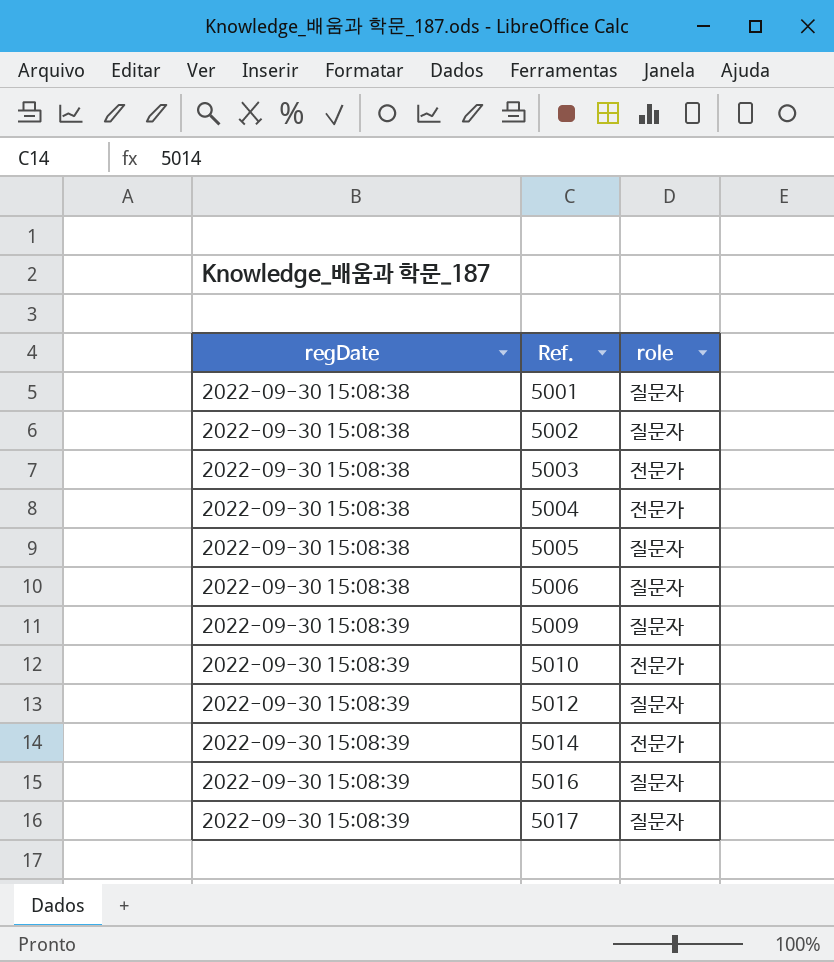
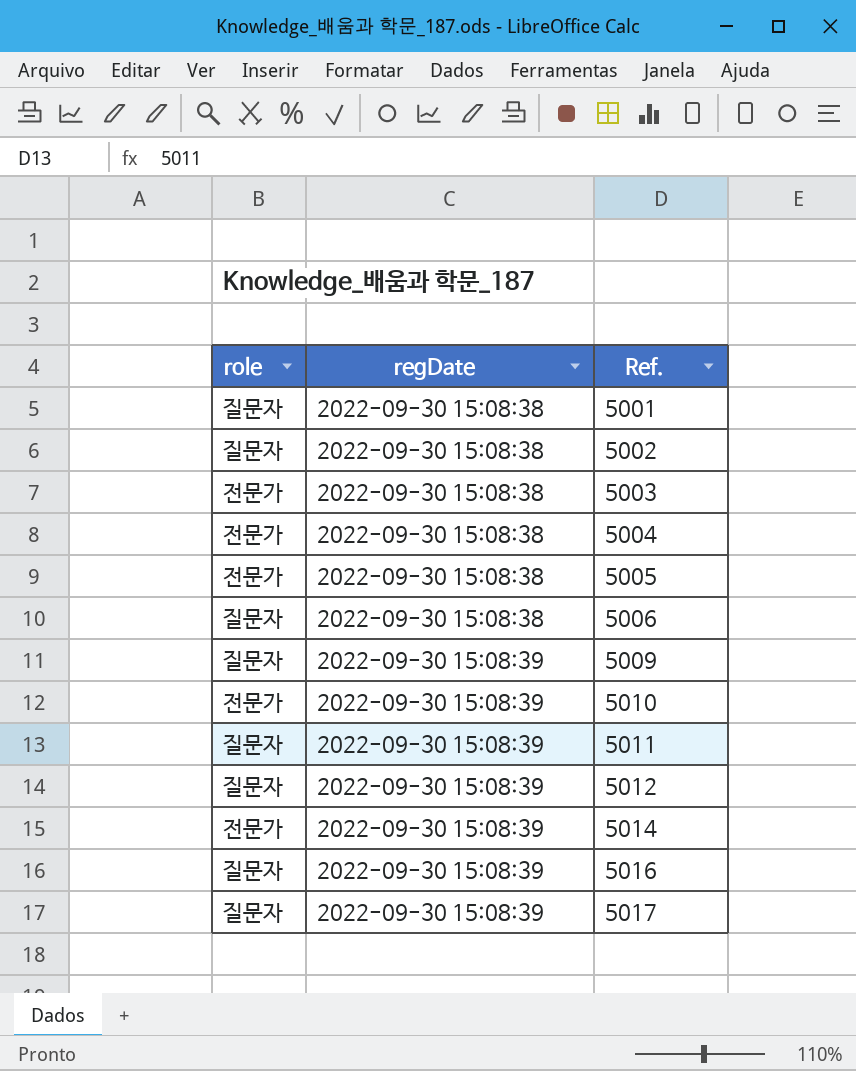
column role | position: 3 -> 1
5005 | role: 질문자 -> 전문가
row 5011: none -> 질문자 | 2022-09-30 15:08:39

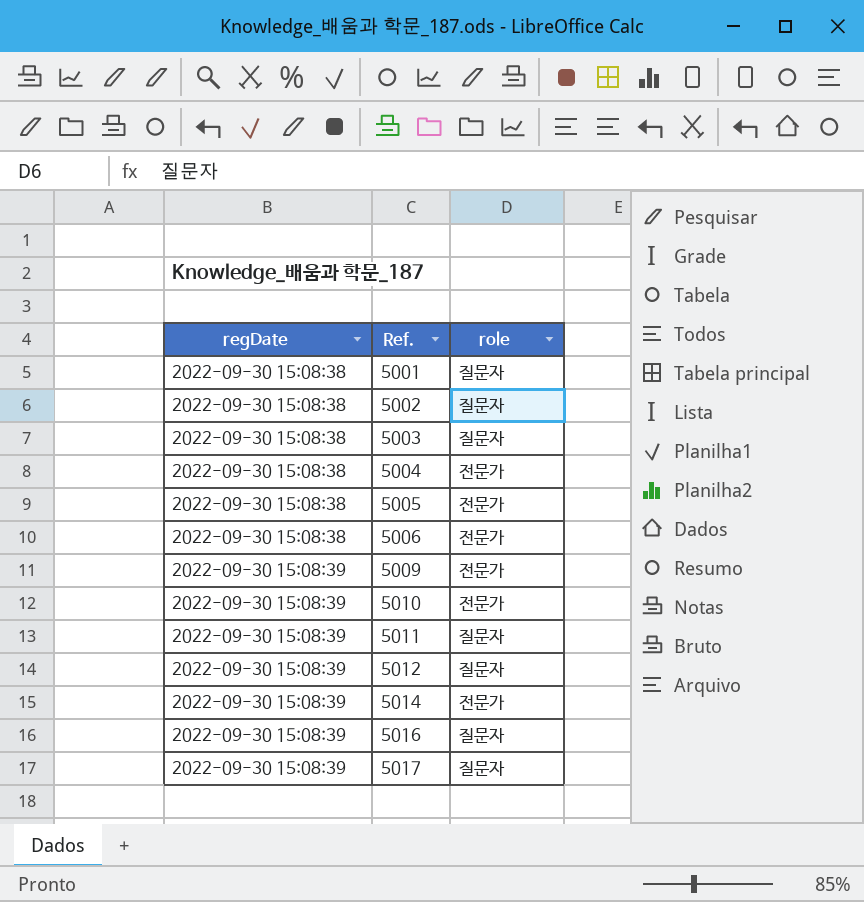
column role | position: 1 -> 3
5003 | role: 전문가 -> 질문자
5006 | role: 질문자 -> 전문가
5009 | role: 질문자 -> 전문가

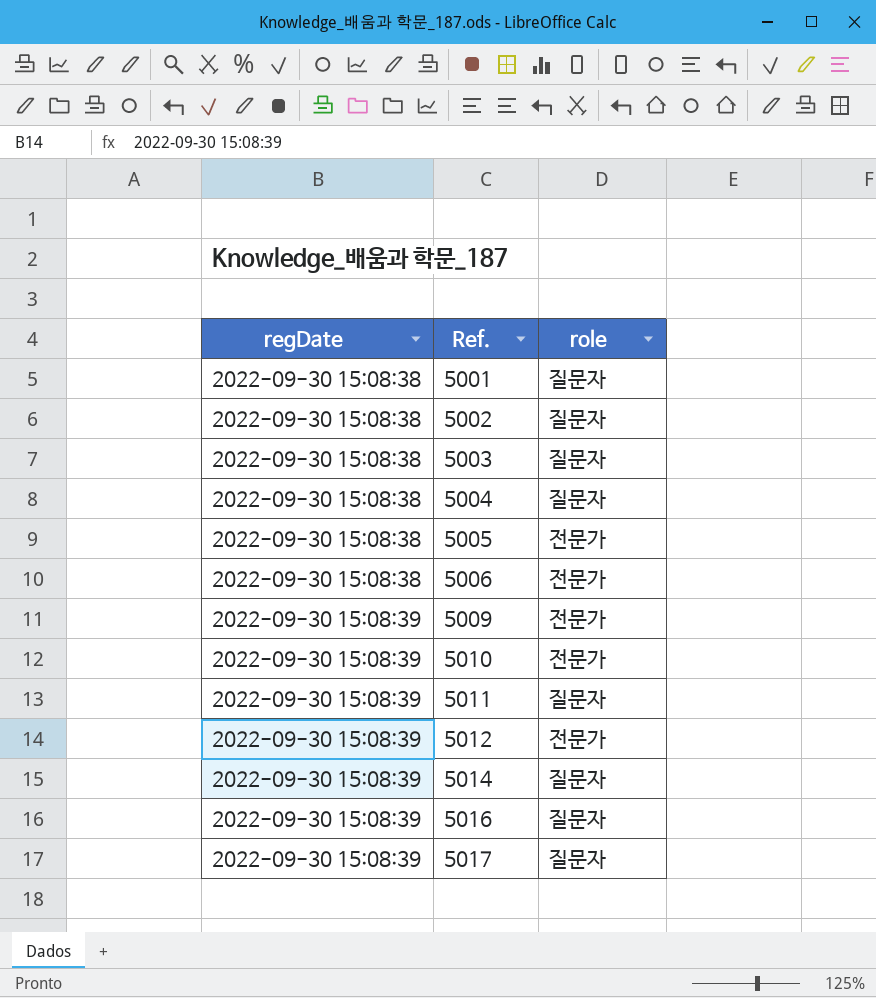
5004 | role: 전문가 -> 질문자
5012 | role: 질문자 -> 전문가
5014 | role: 전문가 -> 질문자

